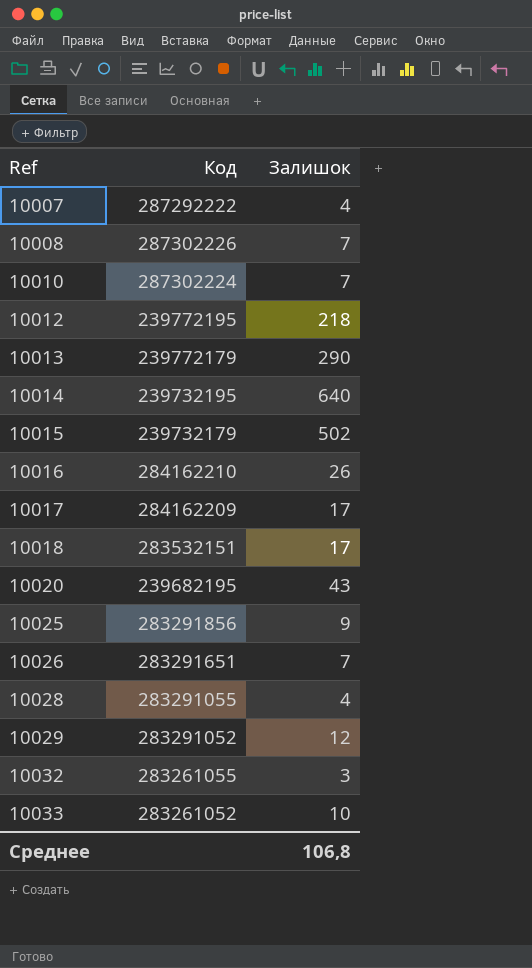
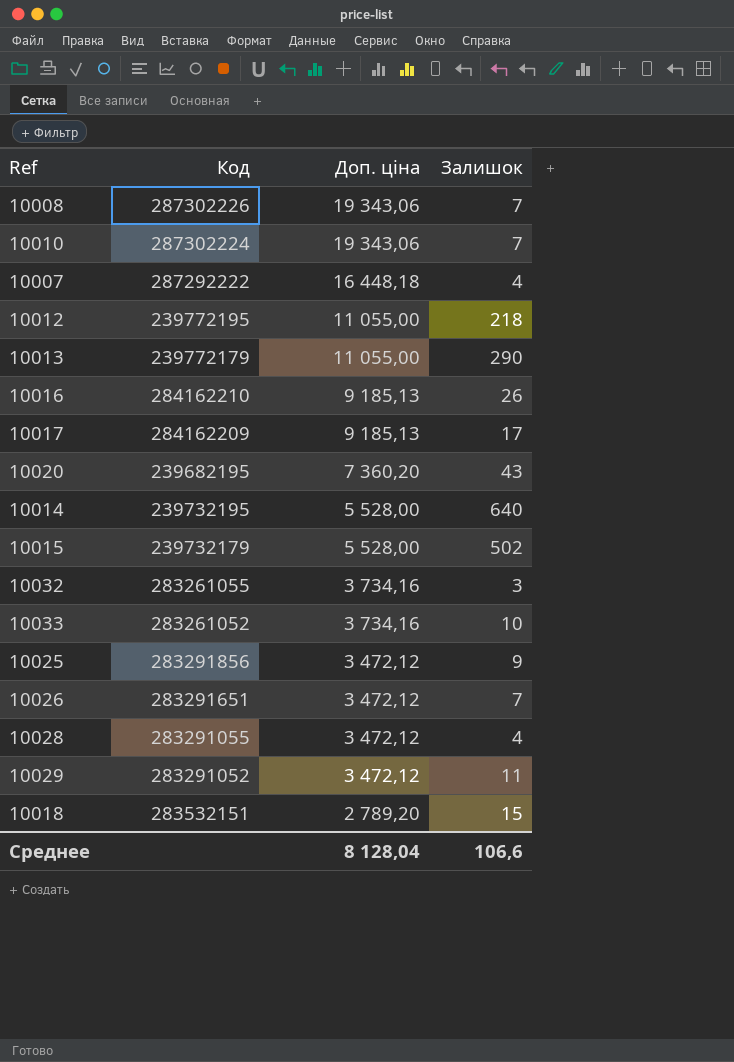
row order: Ref ascending -> Доп. ціна descending
column Доп. ціна | position: none -> 3
10029 | Залишок: 12 -> 11
10018 | Залишок: 17 -> 15
Среднее | Залишок: 106,8 -> 106,6

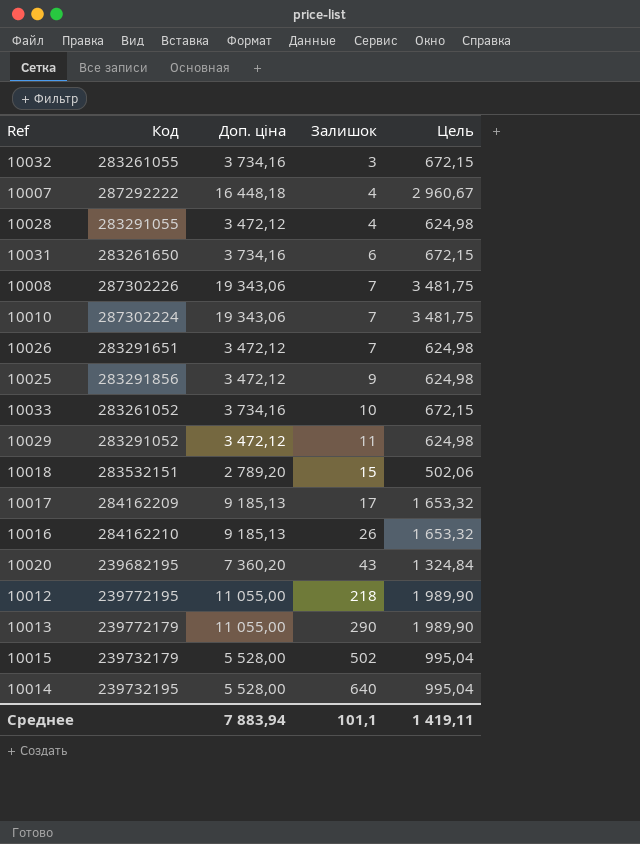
row order: Доп. ціна descending -> Залишок ascending
column Цель | formula: none -> [Доп. ціна] * 0,18
row 10031: none -> 283261650 | 3 734,16 | 6 | 672,15
Среднее | Доп. ціна: 8 128,04 -> 7 883,94
Среднее | Залишок: 106,6 -> 101,1

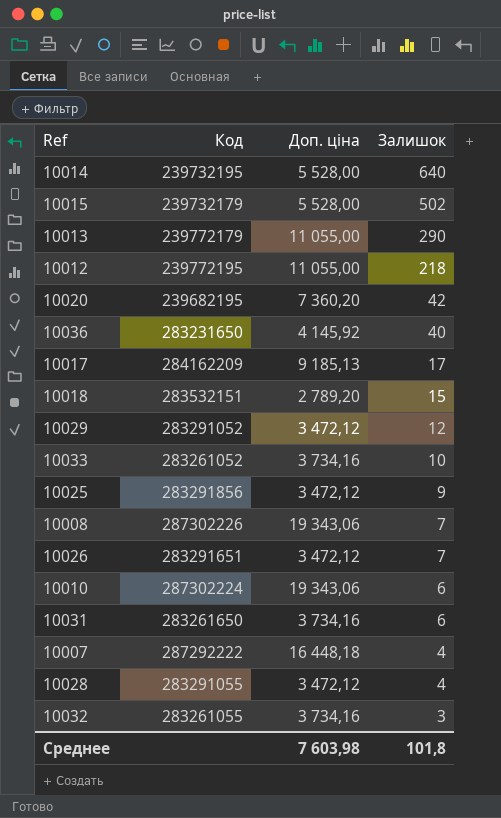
row order: Залишок ascending -> Залишок descending
column Цель | formula: [Доп. ціна] * 0,18 -> none
row 10016: 284162210 | 9 185,13 | 26 | 1 653,32 -> none
10020 | Залишок: 43 -> 42
row 10036: none -> 283231650 | 4 145,92 | 40
10029 | Залишок: 11 -> 12
10010 | Залишок: 7 -> 6
Среднее | Доп. ціна: 7 883,94 -> 7 603,98
Среднее | Залишок: 101,1 -> 101,8

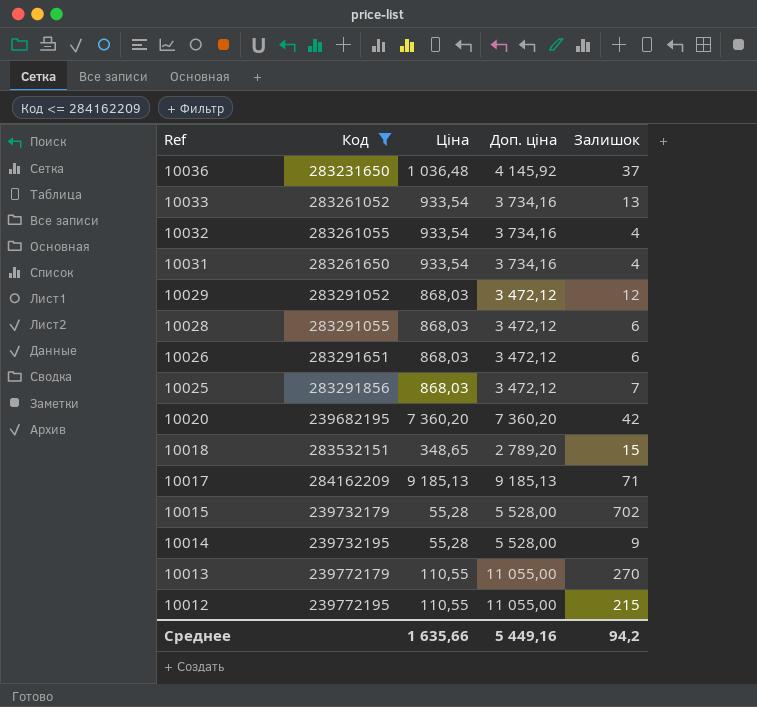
filter: none -> Код <= 284162209
row order: Залишок descending -> Ref descending
column Ціна | position: none -> 3
10036 | Залишок: 40 -> 37
10033 | Залишок: 10 -> 13
10032 | Залишок: 3 -> 4
10031 | Залишок: 6 -> 4
10028 | Залишок: 4 -> 6
10026 | Залишок: 7 -> 6
10025 | Залишок: 9 -> 7
10017 | Залишок: 17 -> 71
10015 | Залишок: 502 -> 702
10014 | Залишок: 640 -> 9
10013 | Залишок: 290 -> 270
10012 | Залишок: 218 -> 215
Среднее | Доп. ціна: 7 603,98 -> 5 449,16
Среднее | Залишок: 101,8 -> 94,2

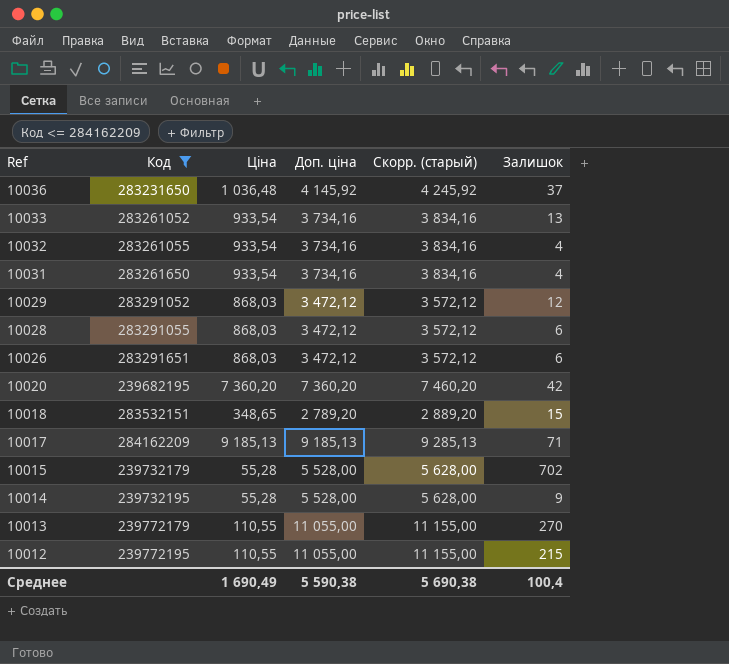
column Скорр. (старый) | formula: none -> [Доп. ціна] + 100
row 10025: 283291856 | 868,03 | 3 472,12 | 7 -> none
Среднее | Ціна: 1 635,66 -> 1 690,49
Среднее | Доп. ціна: 5 449,16 -> 5 590,38
Среднее | Залишок: 94,2 -> 100,4

